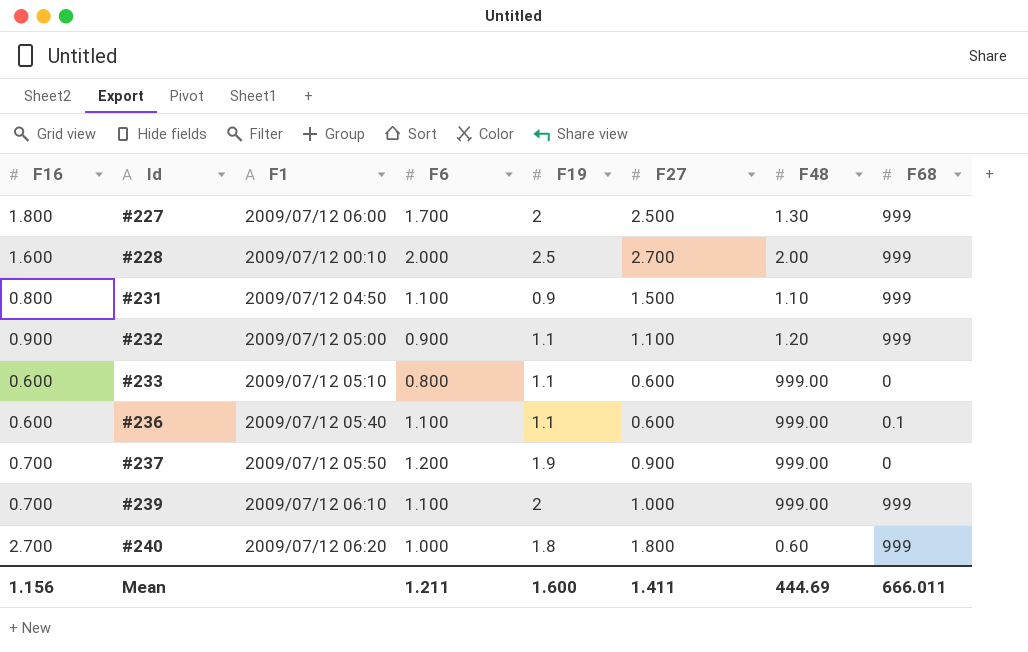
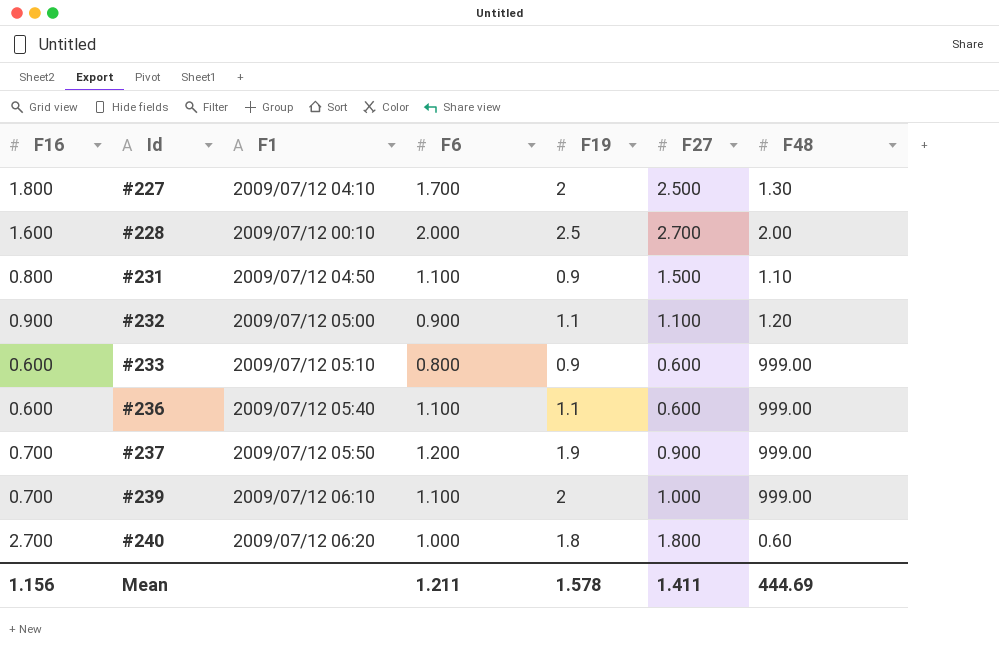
column F68 | position: 8 -> none
#227 | F1: 2009/07/12 06:00 -> 2009/07/12 04:10
#233 | F19: 1.1 -> 0.9
Mean | F19: 1.600 -> 1.578

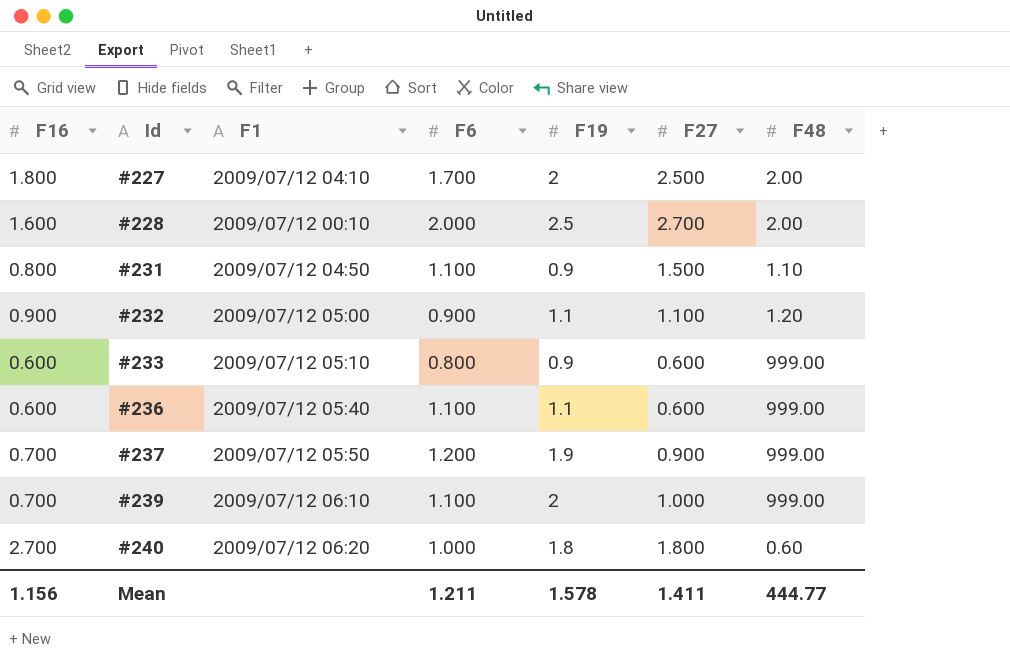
#227 | F48: 1.30 -> 2.00
Mean | F48: 444.69 -> 444.77

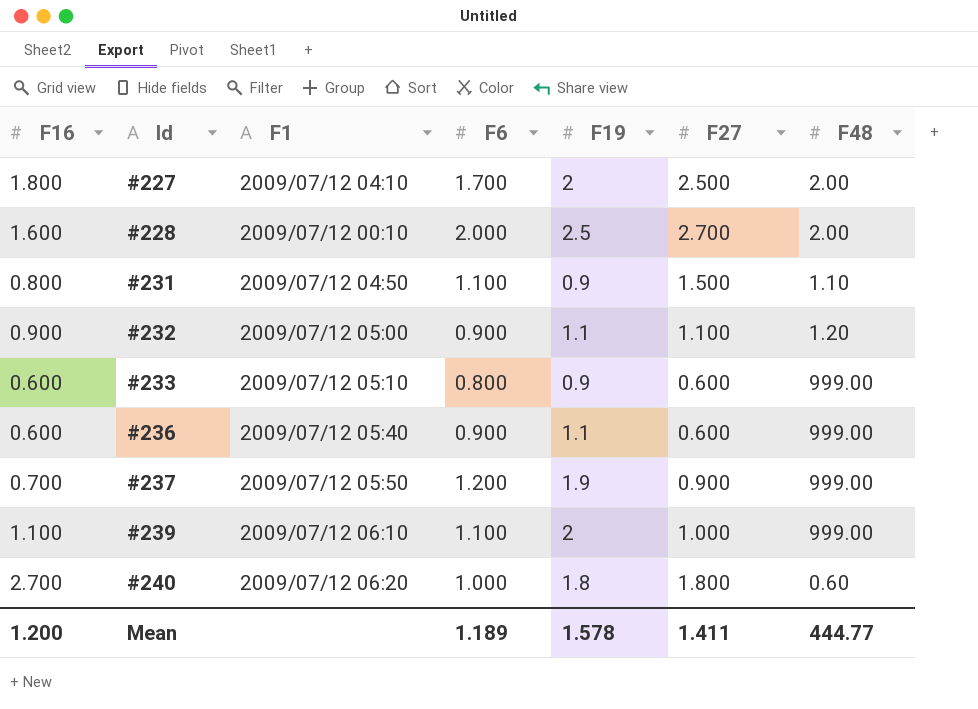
#236 | F6: 1.100 -> 0.900
#239 | F16: 0.700 -> 1.100
Mean | F16: 1.156 -> 1.200
Mean | F6: 1.211 -> 1.189

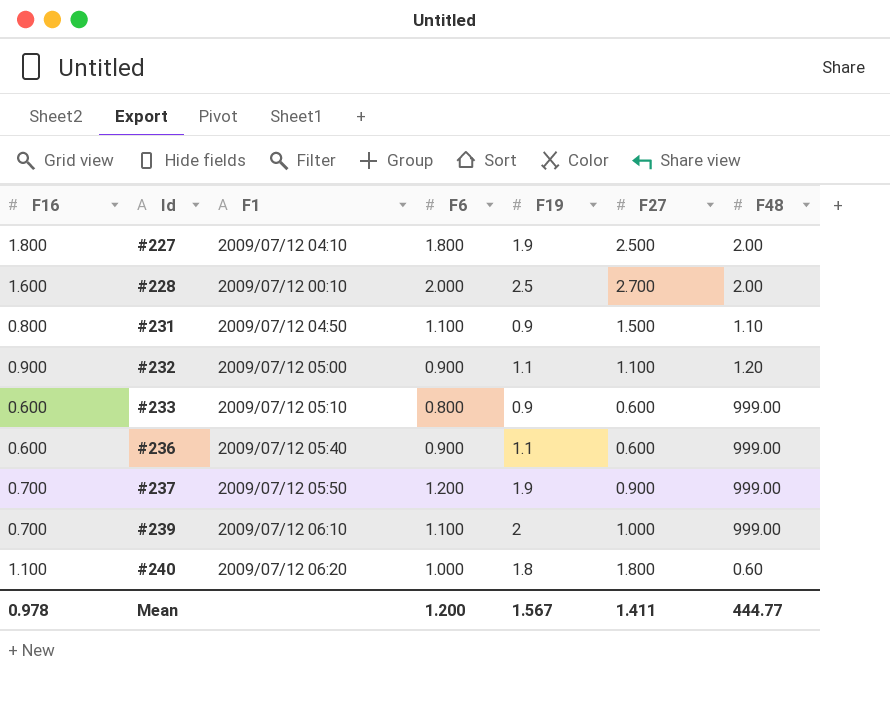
#227 | F6: 1.700 -> 1.800
#227 | F19: 2 -> 1.9
#239 | F16: 1.100 -> 0.700
#240 | F16: 2.700 -> 1.100
Mean | F16: 1.200 -> 0.978
Mean | F6: 1.189 -> 1.200
Mean | F19: 1.578 -> 1.567

